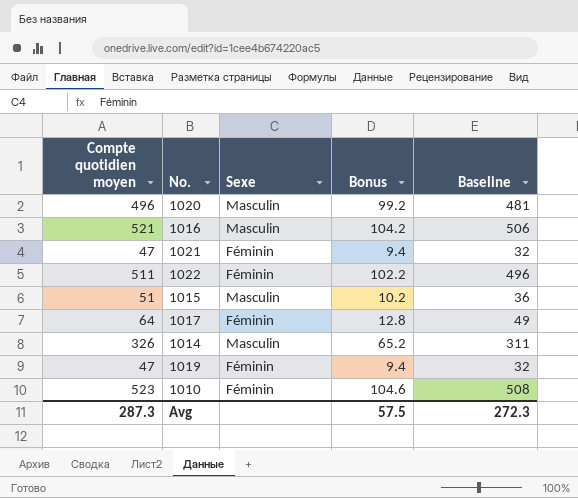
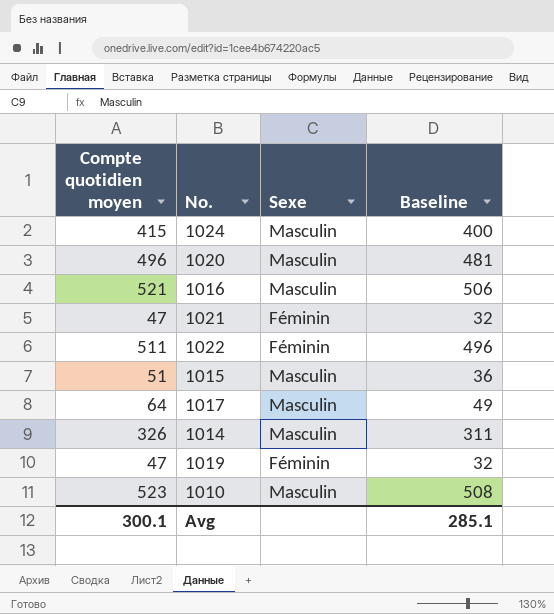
column Bonus | formula: [Compte quotidien moyen] * 0.2 -> none
row 1024: none -> 415 | Masculin | 400
1017 | Sexe: Féminin -> Masculin
1010 | Sexe: Féminin -> Masculin
Avg | Compte quotidien moyen: 287.3 -> 300.1
Avg | Baseline: 272.3 -> 285.1

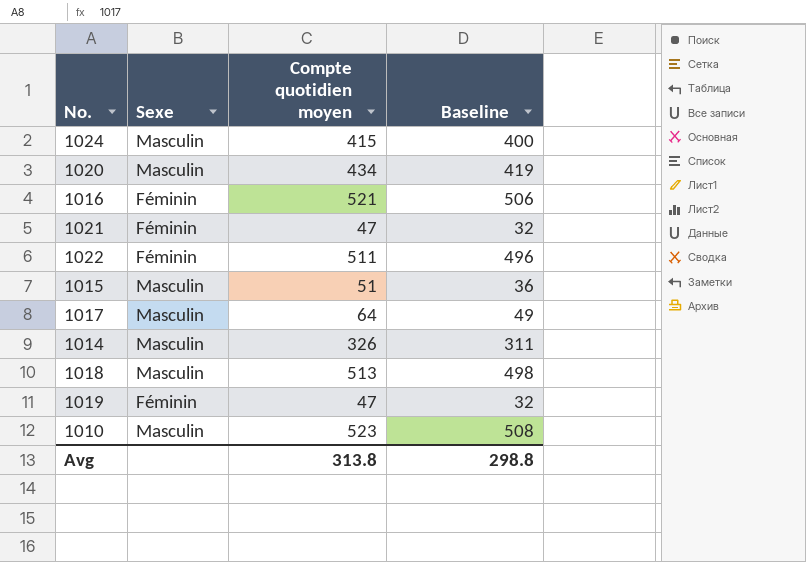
column Compte quotidien moyen | position: 1 -> 3
1020 | Compte quotidien moyen: 496 -> 434
1020 | Baseline: 481 -> 419
1016 | Sexe: Masculin -> Féminin
row 1018: none -> Masculin | 513 | 498
Avg | Compte quotidien moyen: 300.1 -> 313.8
Avg | Baseline: 285.1 -> 298.8

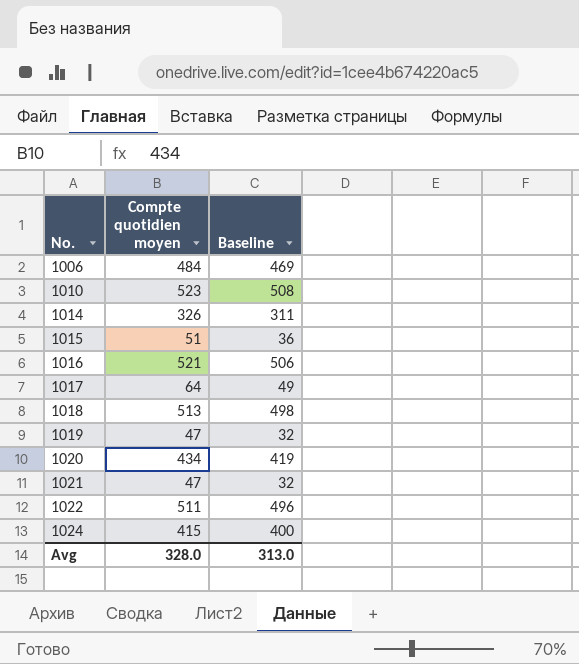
row order: none -> No. ascending
column Sexe | position: 2 -> none
row 1006: none -> 484 | 469
Avg | Compte quotidien moyen: 313.8 -> 328.0
Avg | Baseline: 298.8 -> 313.0

